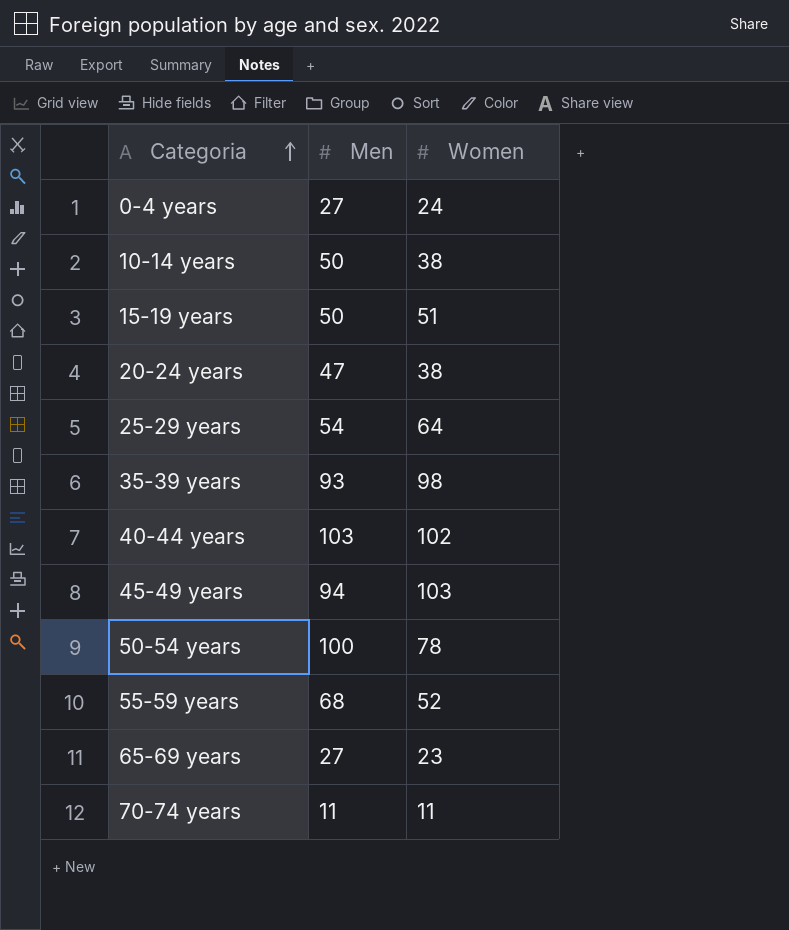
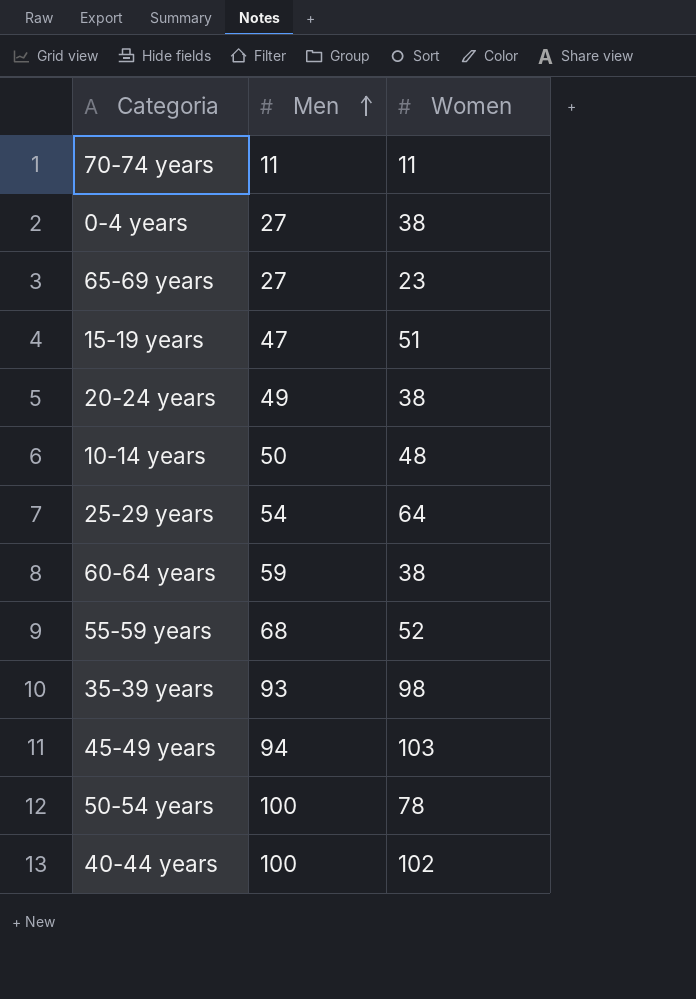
row order: Categoria ascending -> Men ascending
0-4 years | Women: 24 -> 38
15-19 years | Men: 50 -> 47
20-24 years | Men: 47 -> 49
10-14 years | Women: 38 -> 48
row 60-64 years: none -> 59 | 38
40-44 years | Men: 103 -> 100

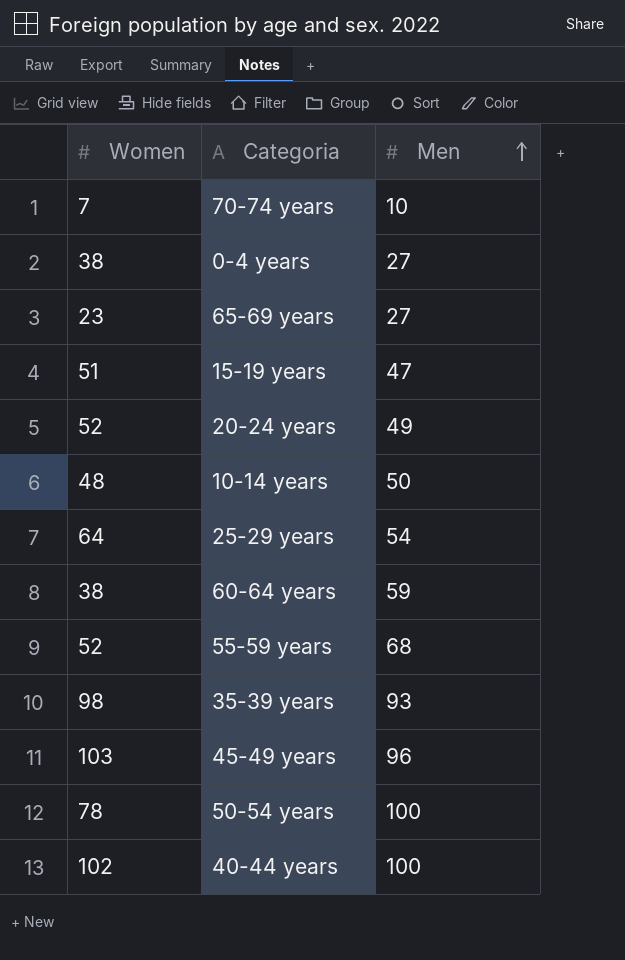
column Women | position: 3 -> 1
70-74 years | Women: 11 -> 7
70-74 years | Men: 11 -> 10
20-24 years | Women: 38 -> 52
45-49 years | Men: 94 -> 96

